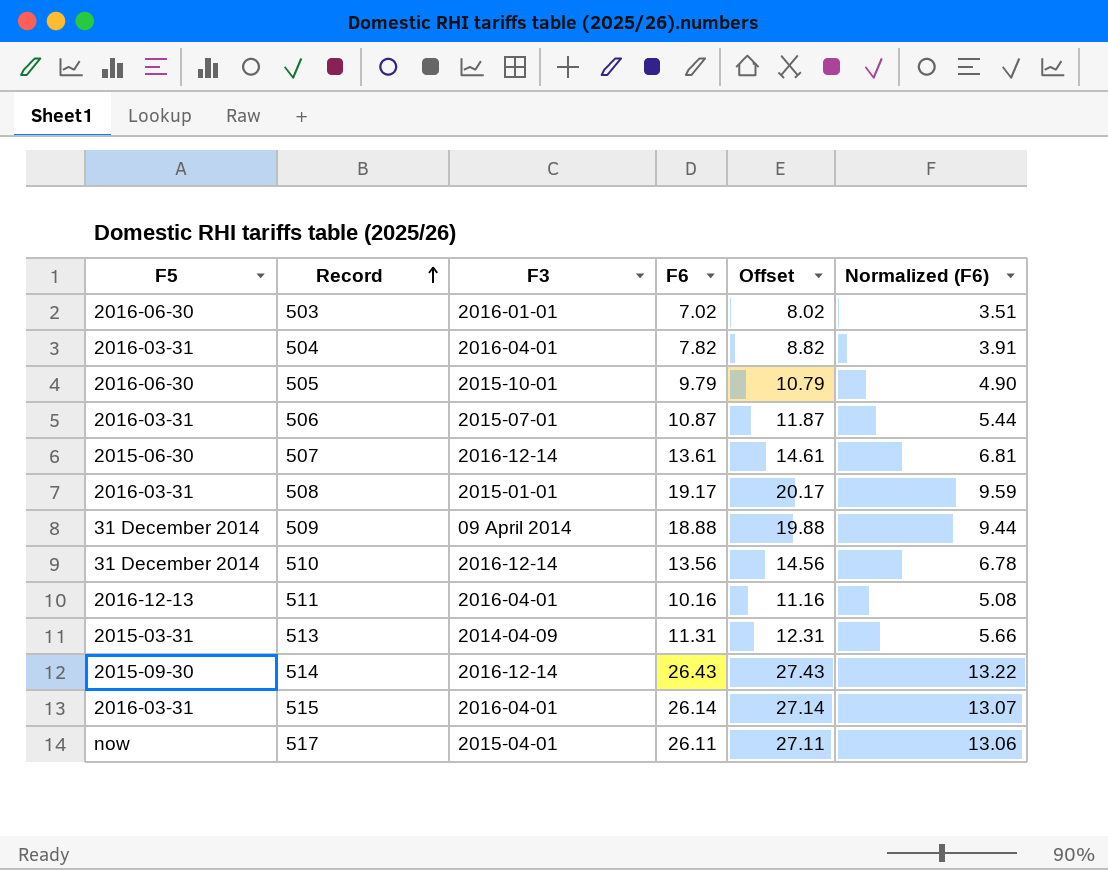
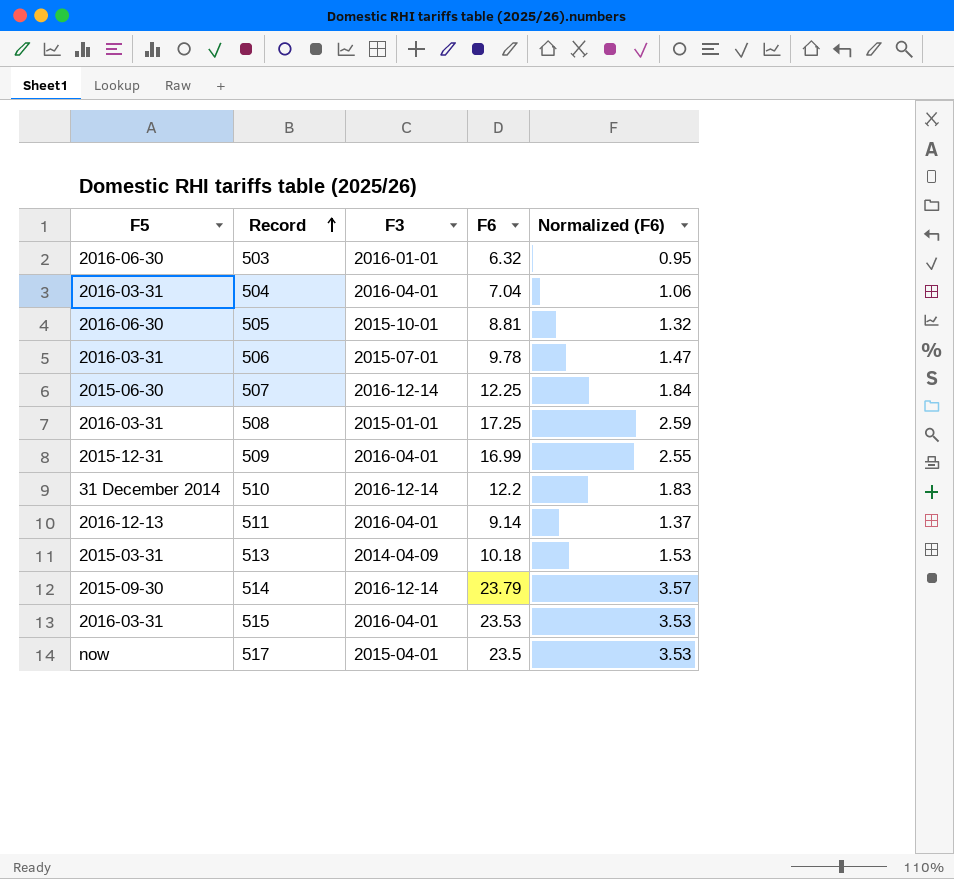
column Offset | formula: [F6] + 1 -> none
column Normalized (F6) | formula: [F6] * 0.5 -> [F6] * 0.15
503 | F6: 7.02 -> 6.32
504 | F6: 7.82 -> 7.04
505 | F6: 9.79 -> 8.81
506 | F6: 10.87 -> 9.78
507 | F6: 13.61 -> 12.25
508 | F6: 19.17 -> 17.25
509 | F5: 31 December 2014 -> 2015-12-31
509 | F3: 09 April 2014 -> 2016-04-01
509 | F6: 18.88 -> 16.99
510 | F6: 13.56 -> 12.2
511 | F6: 10.16 -> 9.14
513 | F6: 11.31 -> 10.18
514 | F6: 26.43 -> 23.79
515 | F6: 26.14 -> 23.53
517 | F6: 26.11 -> 23.5

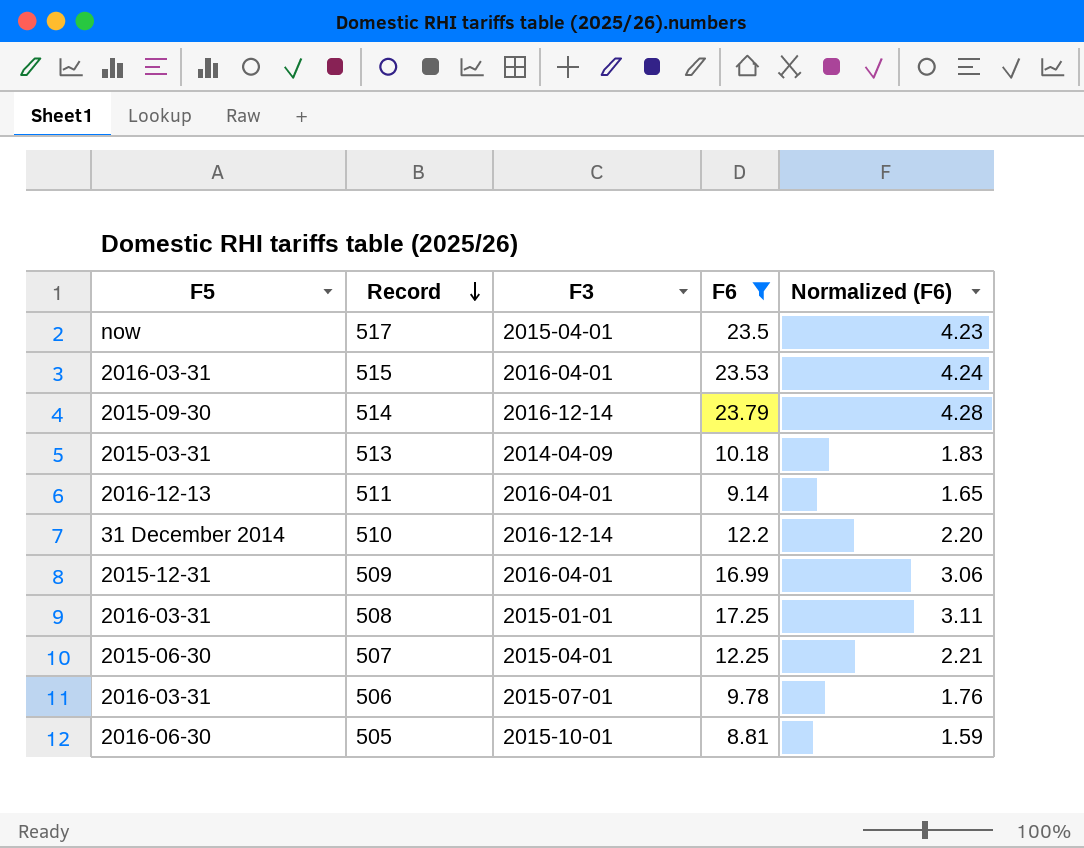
filter: none -> F6 >= 8.81
row order: Record ascending -> Record descending
column Normalized (F6) | formula: [F6] * 0.15 -> [F6] * 0.18
507 | F3: 2016-12-14 -> 2015-04-01

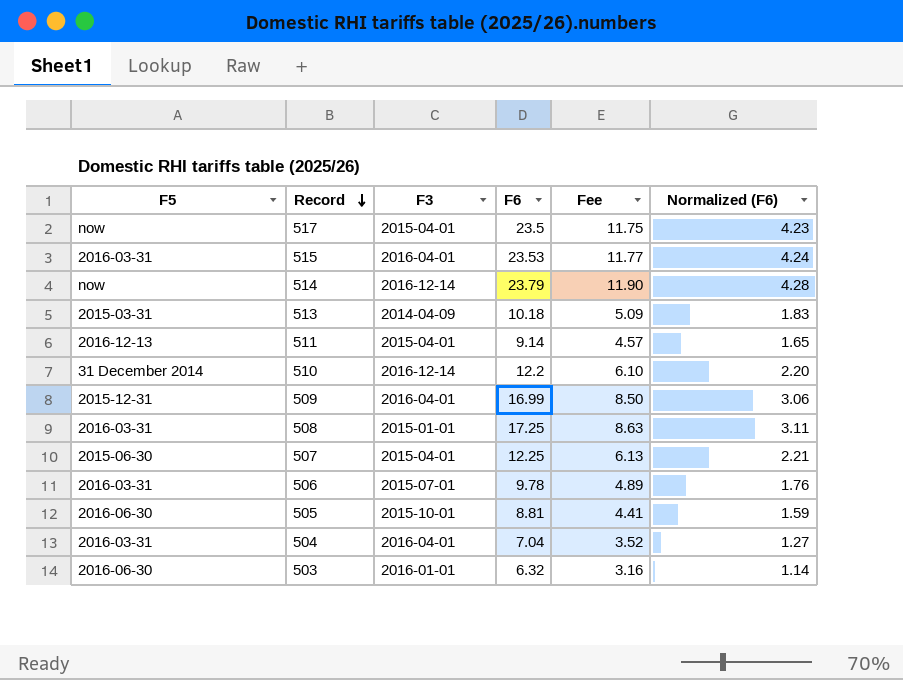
filter: F6 >= 8.81 -> none
column Fee | formula: none -> [F6] * 0.5
514 | F5: 2015-09-30 -> now
511 | F3: 2016-04-01 -> 2015-04-01

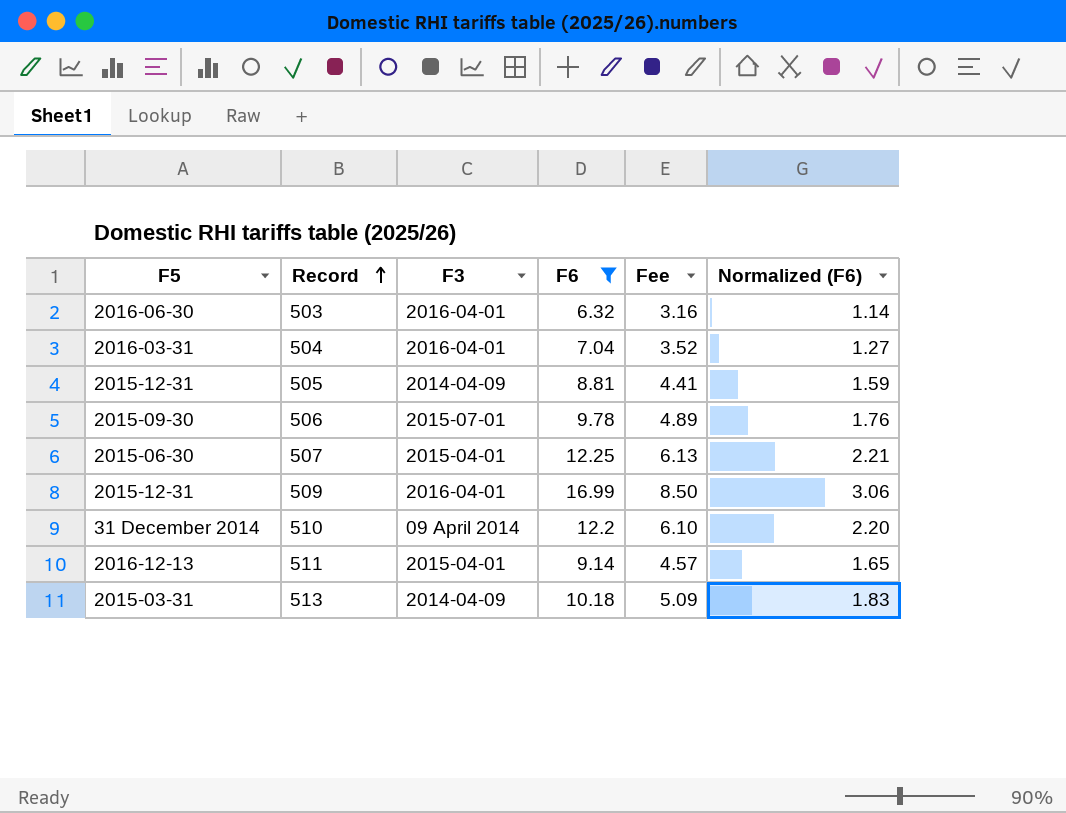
filter: none -> F6 <= 16.99
row order: Record descending -> Record ascending
503 | F3: 2016-01-01 -> 2016-04-01
505 | F5: 2016-06-30 -> 2015-12-31
505 | F3: 2015-10-01 -> 2014-04-09
506 | F5: 2016-03-31 -> 2015-09-30
510 | F3: 2016-12-14 -> 09 April 2014

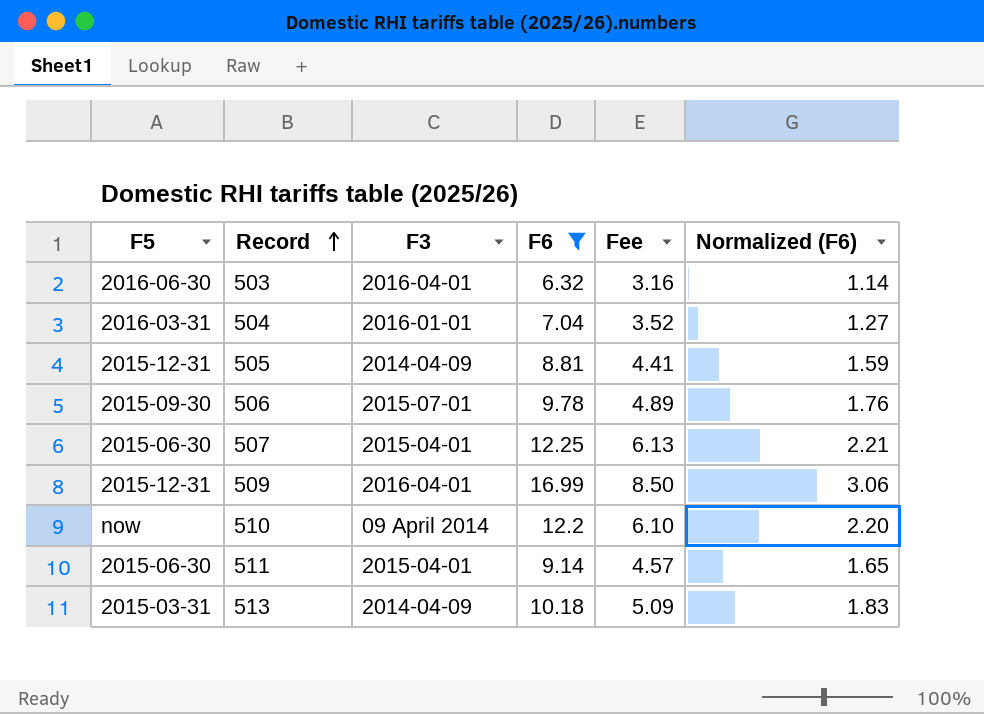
504 | F3: 2016-04-01 -> 2016-01-01
510 | F5: 31 December 2014 -> now
511 | F5: 2016-12-13 -> 2015-06-30

